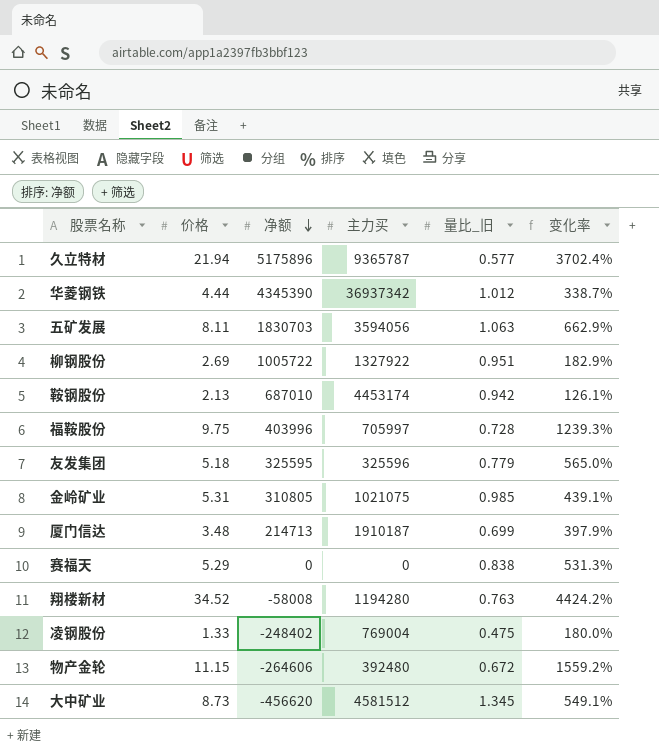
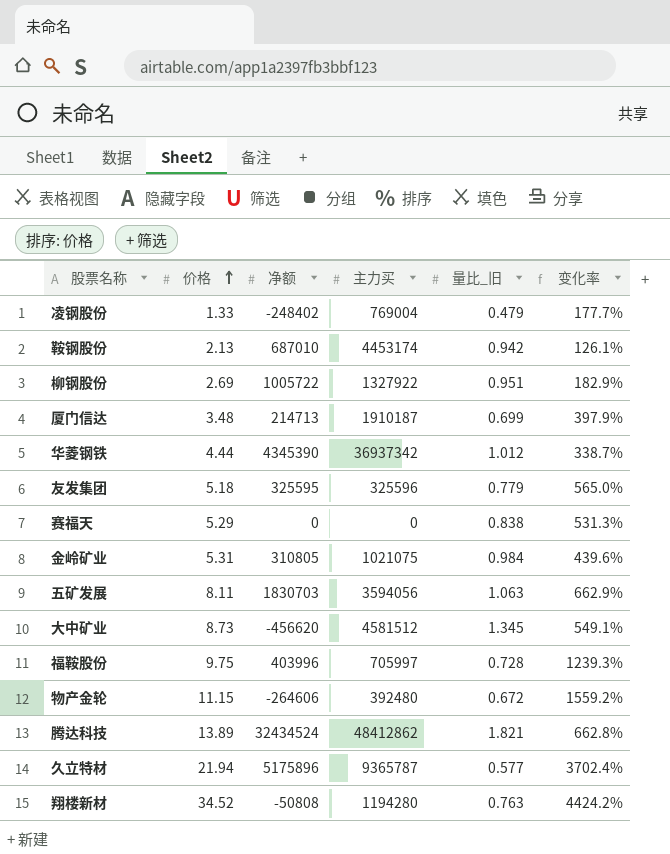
row order: 净额 descending -> 价格 ascending
凌钢股份 | 量比_旧: 0.475 -> 0.479
凌钢股份 | 变化率: 180.0% -> 177.7%
金岭矿业 | 量比_旧: 0.985 -> 0.984
金岭矿业 | 变化率: 439.1% -> 439.6%
row 腾达科技: none -> 13.89 | 32434524 | 48412862 | 1.821 | 662.8%
翔楼新材 | 净额: -58008 -> -50808

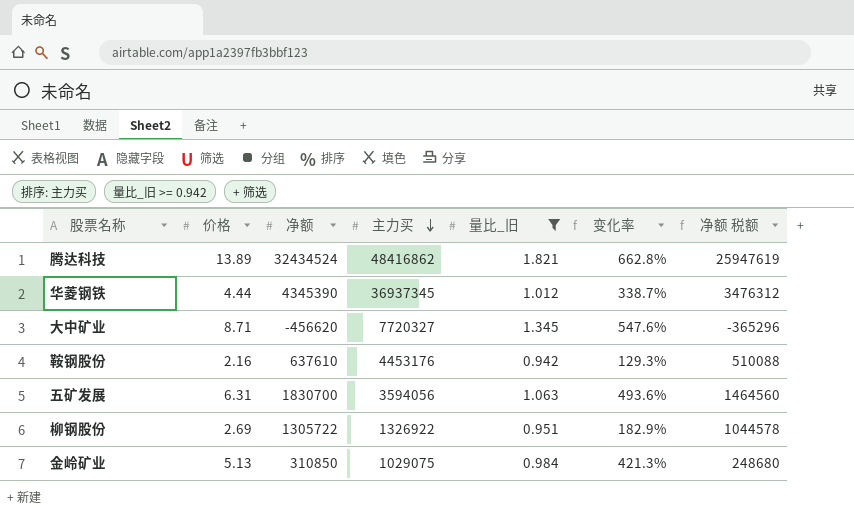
filter: none -> 量比_旧 >= 0.942
row order: 价格 ascending -> 主力买 descending
column 净额 税额 | formula: none -> [净额] * 0.8
腾达科技 | 主力买: 48412862 -> 48416862
华菱钢铁 | 主力买: 36937342 -> 36937345
大中矿业 | 价格: 8.73 -> 8.71
大中矿业 | 主力买: 4581512 -> 7720327
大中矿业 | 变化率: 549.1% -> 547.6%
鞍钢股份 | 价格: 2.13 -> 2.16
鞍钢股份 | 净额: 687010 -> 637610
鞍钢股份 | 主力买: 4453174 -> 4453176
鞍钢股份 | 变化率: 126.1% -> 129.3%
五矿发展 | 价格: 8.11 -> 6.31
五矿发展 | 净额: 1830703 -> 1830700
五矿发展 | 变化率: 662.9% -> 493.6%
柳钢股份 | 净额: 1005722 -> 1305722
柳钢股份 | 主力买: 1327922 -> 1326922
金岭矿业 | 价格: 5.31 -> 5.13
金岭矿业 | 净额: 310805 -> 310850
金岭矿业 | 主力买: 1021075 -> 1029075
金岭矿业 | 变化率: 439.6% -> 421.3%

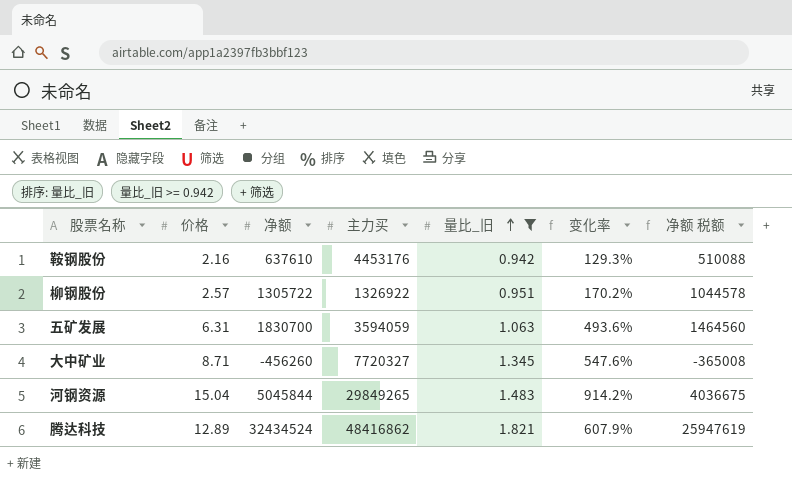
row order: 主力买 descending -> 量比_旧 ascending
row 华菱钢铁: 4.44 | 4345390 | 36937345 | 1.012 | 338.7% | 3476312 -> none
row 金岭矿业: 5.13 | 310850 | 1029075 | 0.984 | 421.3% | 248680 -> none
柳钢股份 | 价格: 2.69 -> 2.57
柳钢股份 | 变化率: 182.9% -> 170.2%
五矿发展 | 主力买: 3594056 -> 3594059
大中矿业 | 净额: -456620 -> -456260
大中矿业 | 净额 税额: -365296 -> -365008
row 河钢资源: none -> 15.04 | 5045844 | 29849265 | 1.483 | 914.2% | 4036675
腾达科技 | 价格: 13.89 -> 12.89
腾达科技 | 变化率: 662.8% -> 607.9%

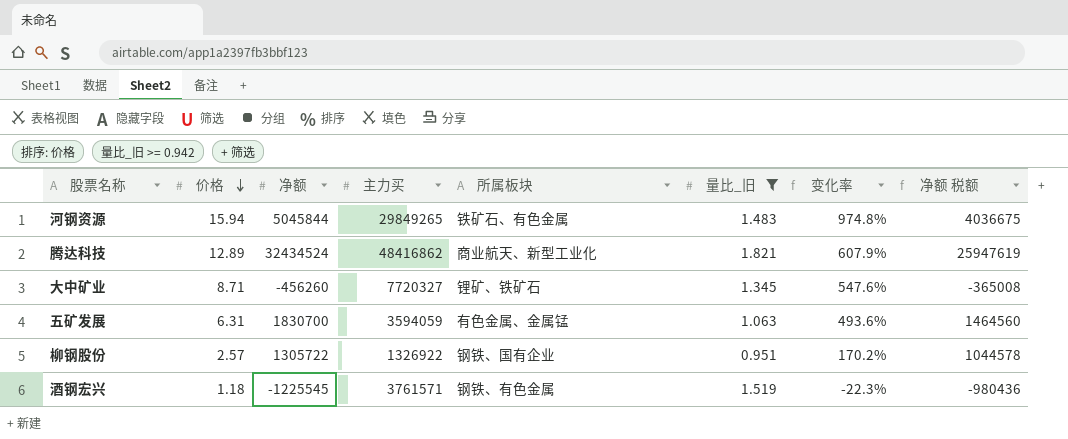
row order: 量比_旧 ascending -> 价格 descending
column 所属板块 | position: none -> 5
row 鞍钢股份: 2.16 | 637610 | 4453176 | 0.942 | 129.3% | 510088 -> none
河钢资源 | 价格: 15.04 -> 15.94
河钢资源 | 变化率: 914.2% -> 974.8%
row 酒钢宏兴: none -> 1.18 | -1225545 | 3761571 | 钢铁、有色金属 | 1.519 | -22.3% | -980436

